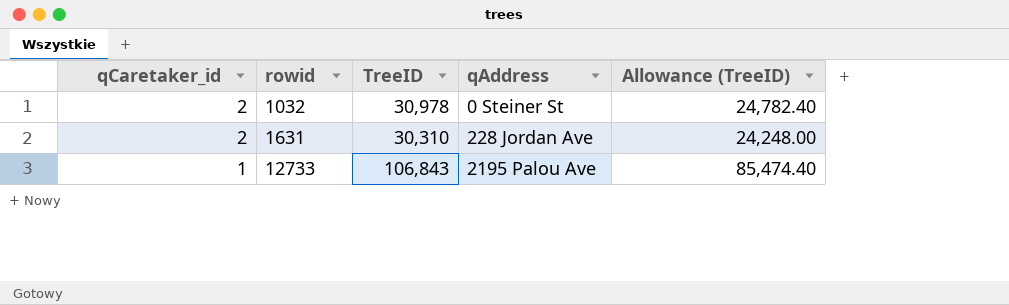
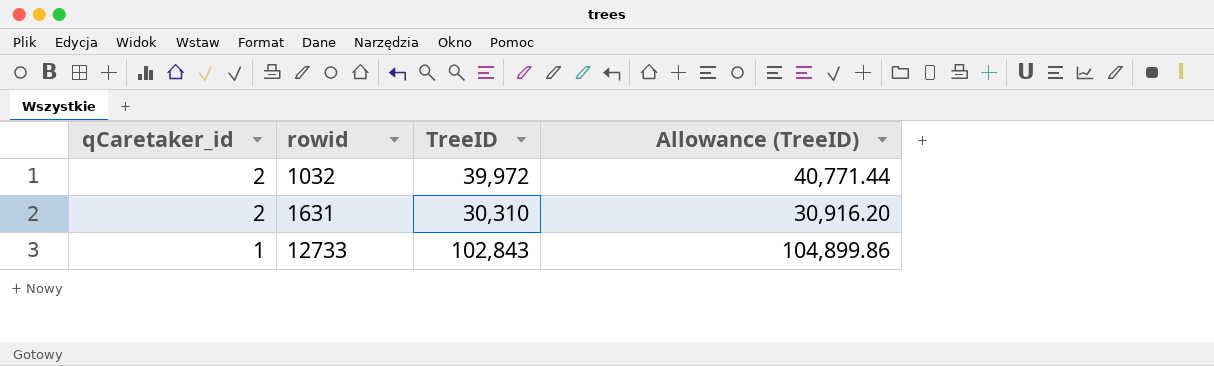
column qAddress | position: 4 -> none
column Allowance (TreeID) | formula: [TreeID] * 0.8 -> [TreeID] * 1.02
1032 | TreeID: 30,978 -> 39,972
12733 | TreeID: 106,843 -> 102,843

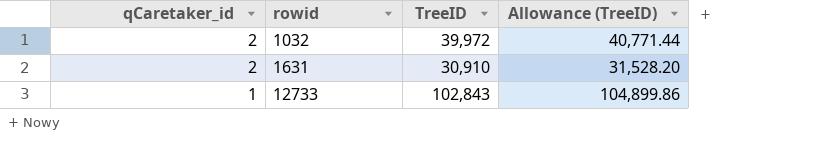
1631 | TreeID: 30,310 -> 30,910
1631 | Allowance (TreeID): 30,916.20 -> 31,528.20

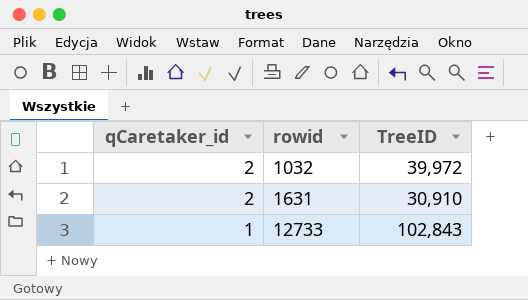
column Allowance (TreeID) | formula: [TreeID] * 1.02 -> none

